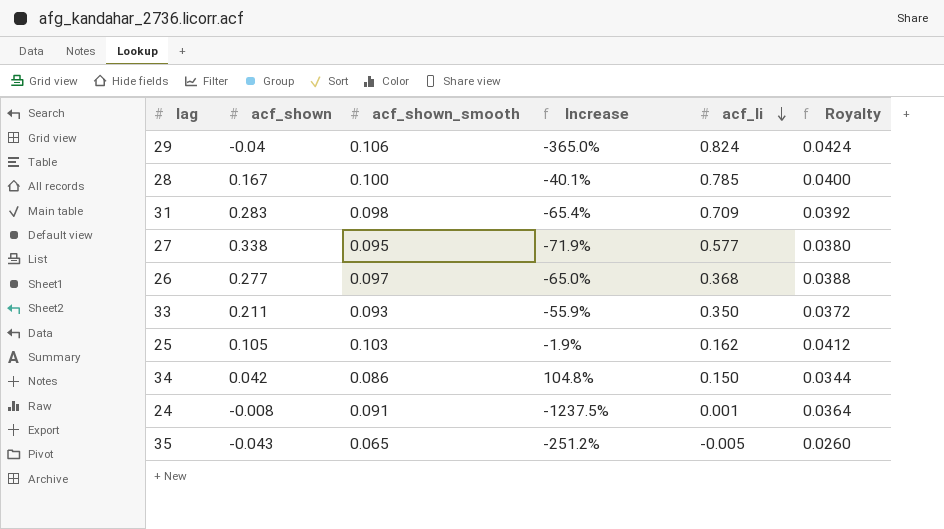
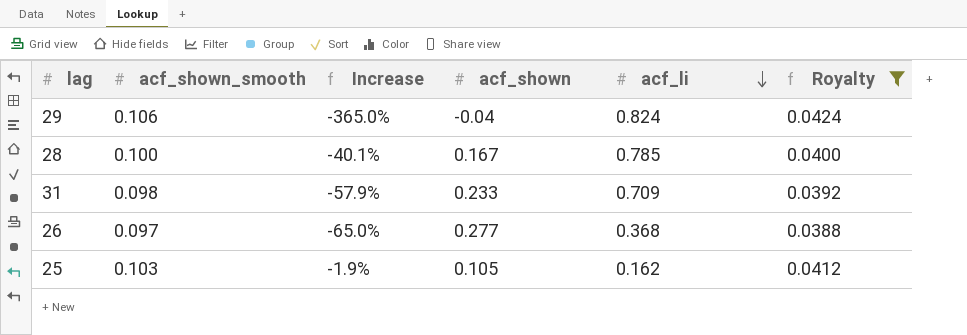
filter: none -> Royalty >= 0.0388
column acf_shown | position: 2 -> 4
31 | Increase: -65.4% -> -57.9%
31 | acf_shown: 0.283 -> 0.233

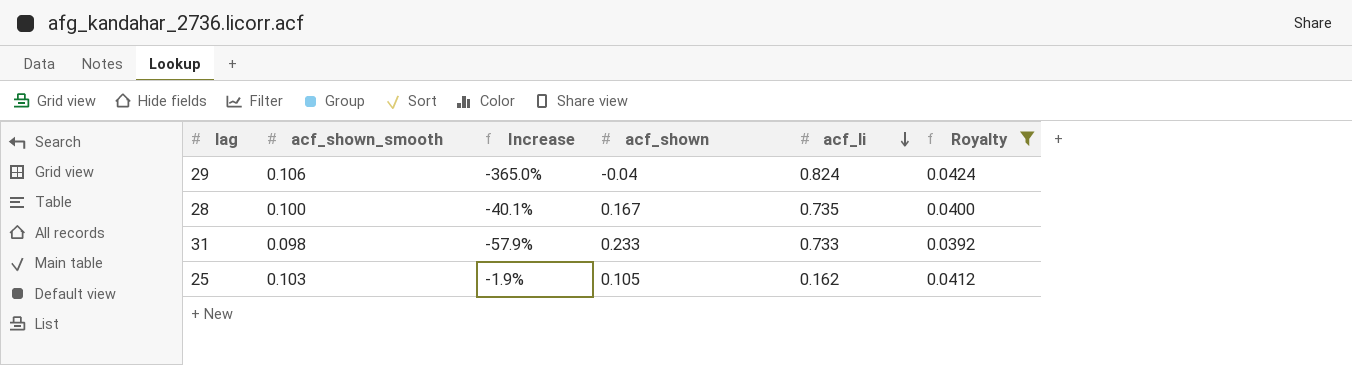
row 26: 0.097 | -65.0% | 0.277 | 0.368 | 0.0388 -> none
28 | acf_li: 0.785 -> 0.735
31 | acf_li: 0.709 -> 0.733

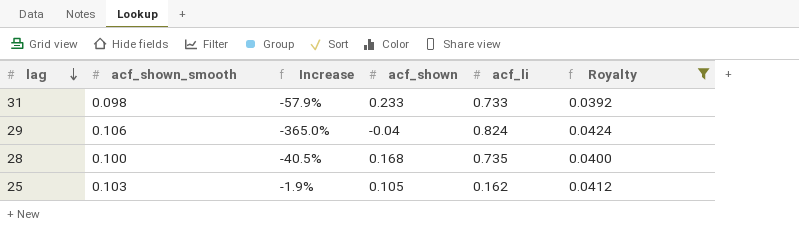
row order: acf_li descending -> lag descending
28 | Increase: -40.1% -> -40.5%
28 | acf_shown: 0.167 -> 0.168

